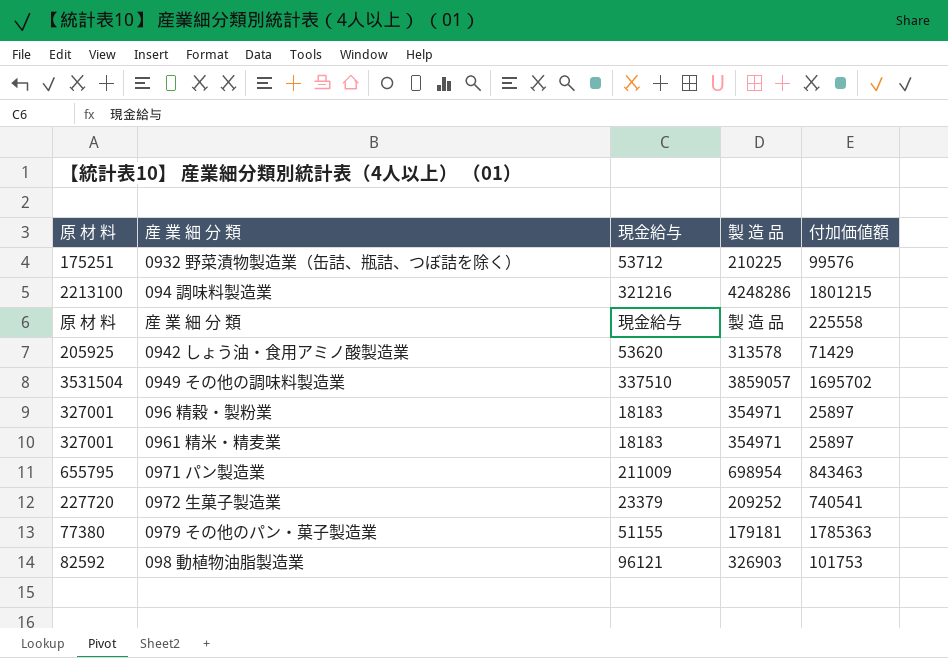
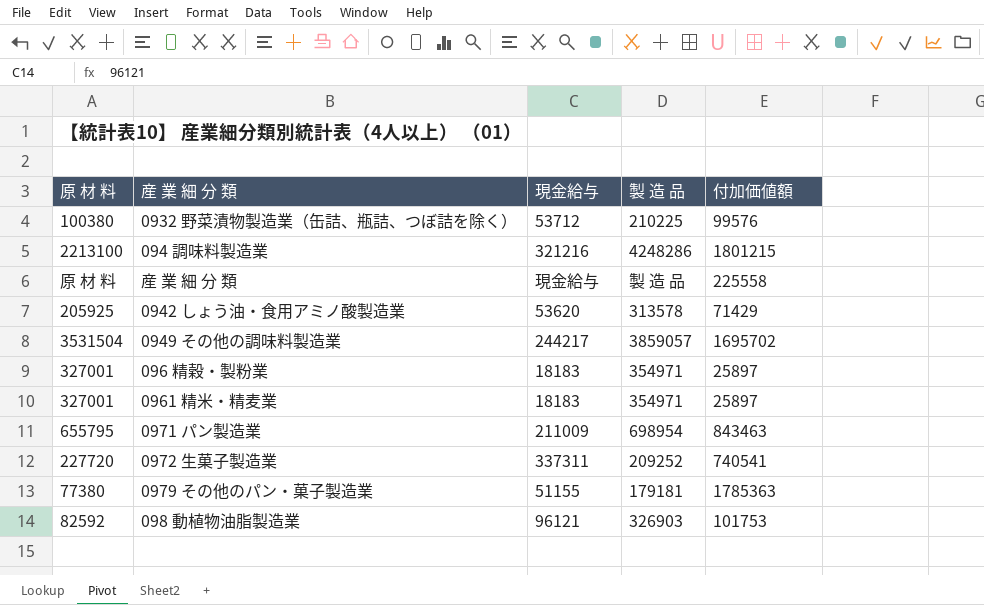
0932 野菜漬物製造業（缶詰、瓶詰、つぼ詰を除く） | 原 材 料: 175251 -> 100380
0949 その他の調味料製造業 | 現金給与: 337510 -> 244217
0972 生菓子製造業 | 現金給与: 23379 -> 337311

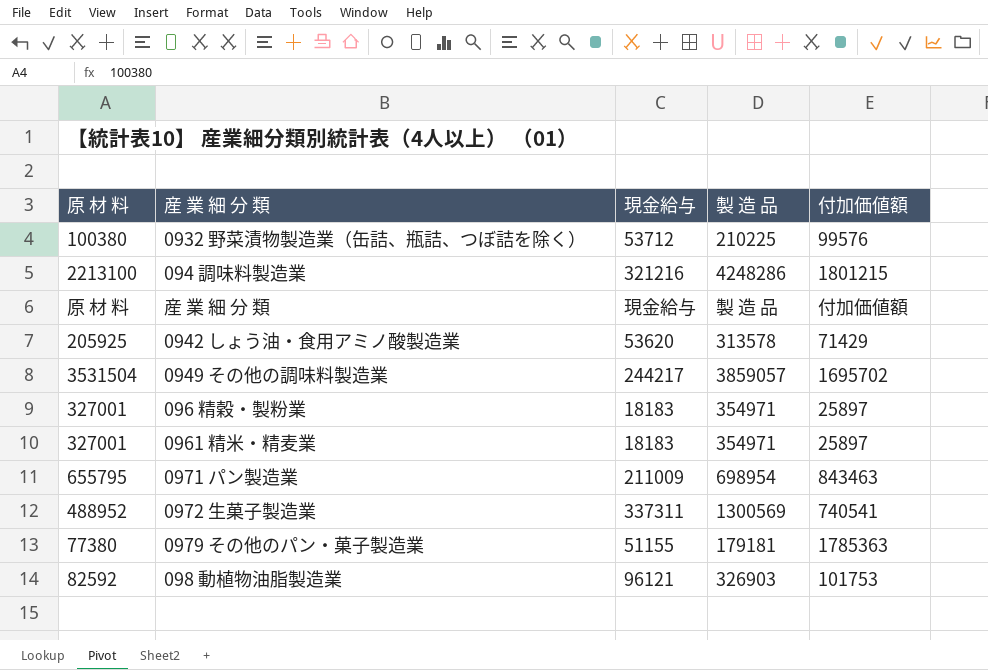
産 業 細 分 類 | 付加価値額: 225558 -> 付加価値額
0972 生菓子製造業 | 原 材 料: 227720 -> 488952
0972 生菓子製造業 | 製 造 品: 209252 -> 1300569

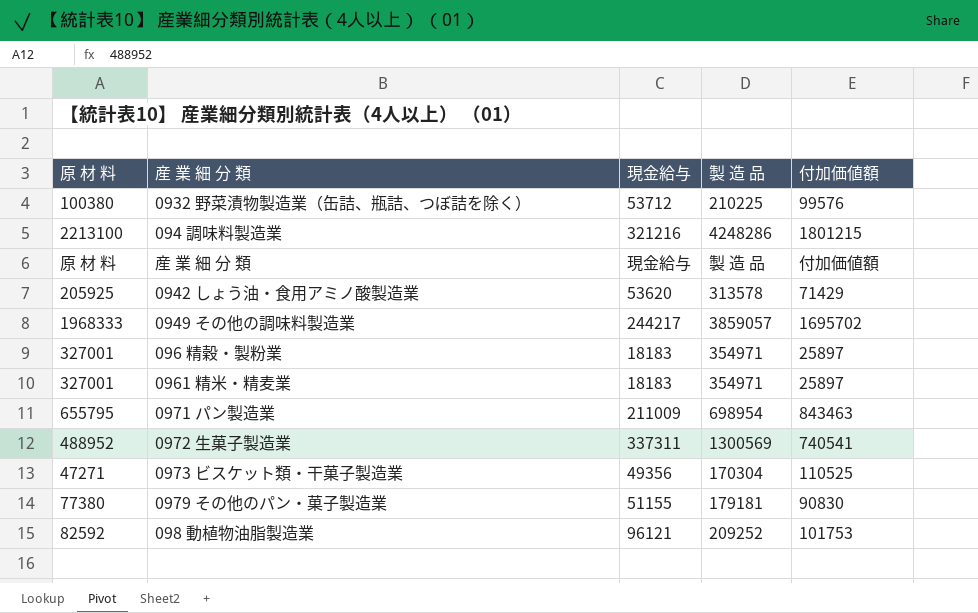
0949 その他の調味料製造業 | 原 材 料: 3531504 -> 1968333
row 0973 ビスケット類・干菓子製造業: none -> 47271 | 49356 | 170304 | 110525
0979 その他のパン・菓子製造業 | 付加価値額: 1785363 -> 90830
098 動植物油脂製造業 | 製 造 品: 326903 -> 209252

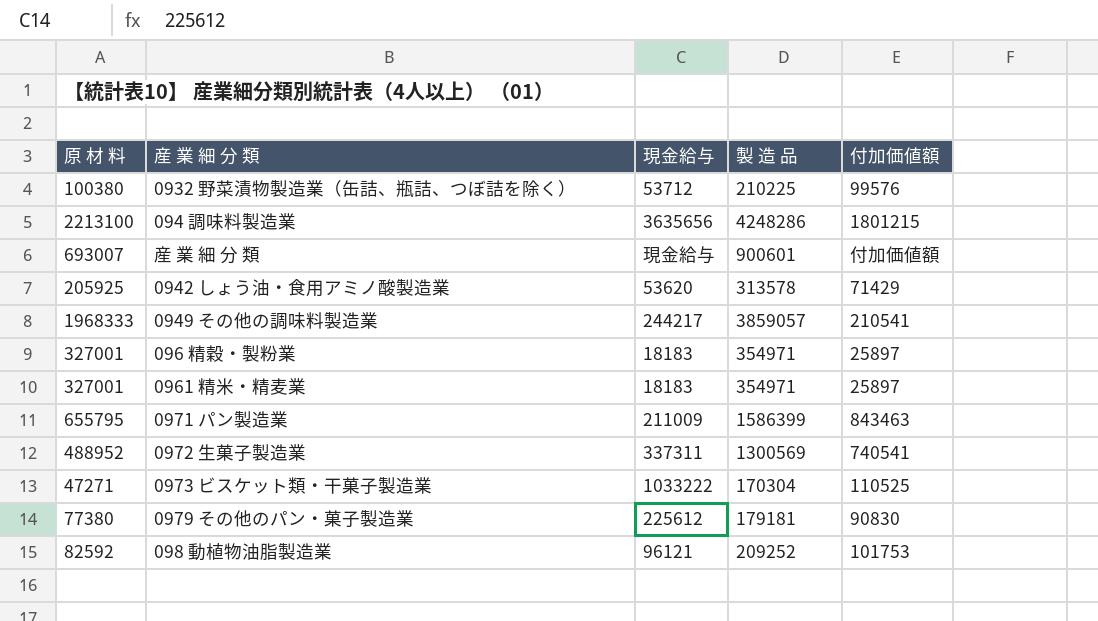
094 調味料製造業 | 現金給与: 321216 -> 3635656
産 業 細 分 類 | 原 材 料: 原 材 料 -> 693007
産 業 細 分 類 | 製 造 品: 製 造 品 -> 900601
0949 その他の調味料製造業 | 付加価値額: 1695702 -> 210541
0971 パン製造業 | 製 造 品: 698954 -> 1586399
0973 ビスケット類・干菓子製造業 | 現金給与: 49356 -> 1033222
0979 その他のパン・菓子製造業 | 現金給与: 51155 -> 225612

